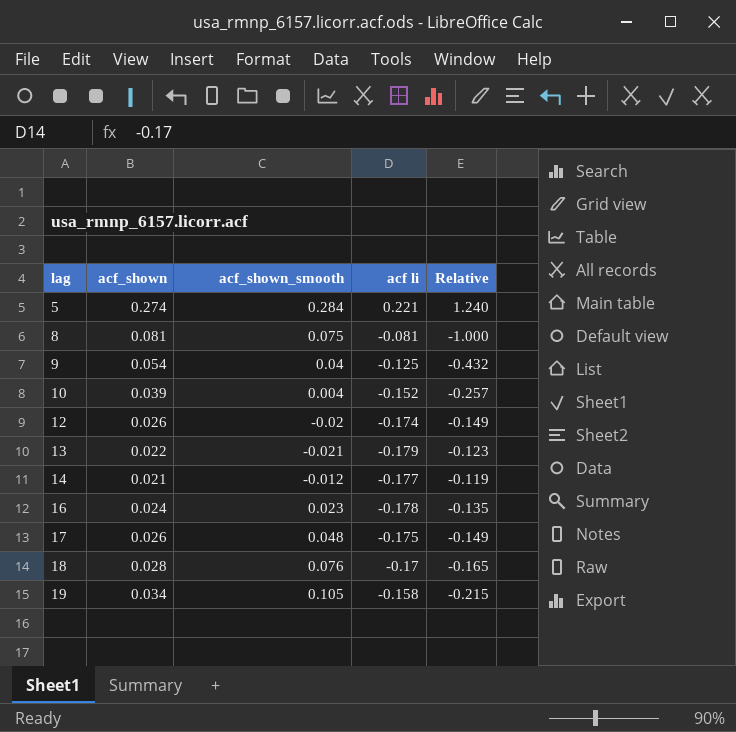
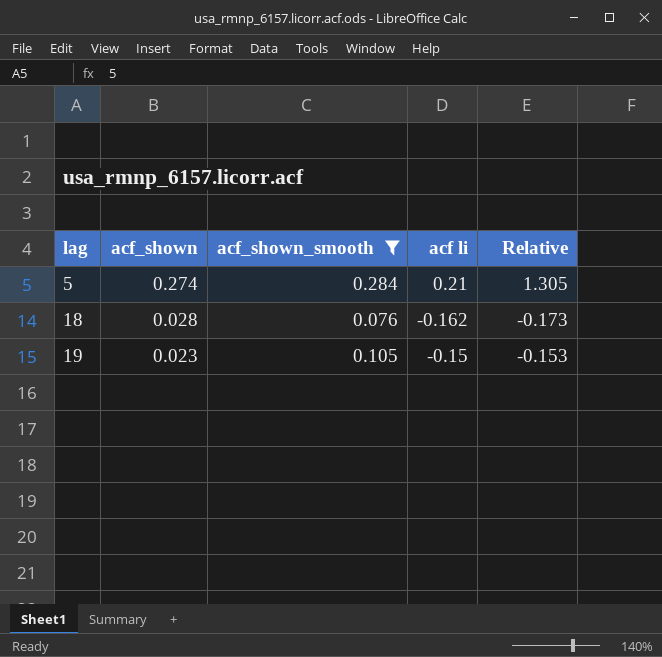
filter: none -> acf_shown_smooth >= 0.076
5 | acf li: 0.221 -> 0.21
5 | Relative: 1.240 -> 1.305
18 | acf li: -0.17 -> -0.162
18 | Relative: -0.165 -> -0.173
19 | acf_shown: 0.034 -> 0.023
19 | acf li: -0.158 -> -0.15
19 | Relative: -0.215 -> -0.153

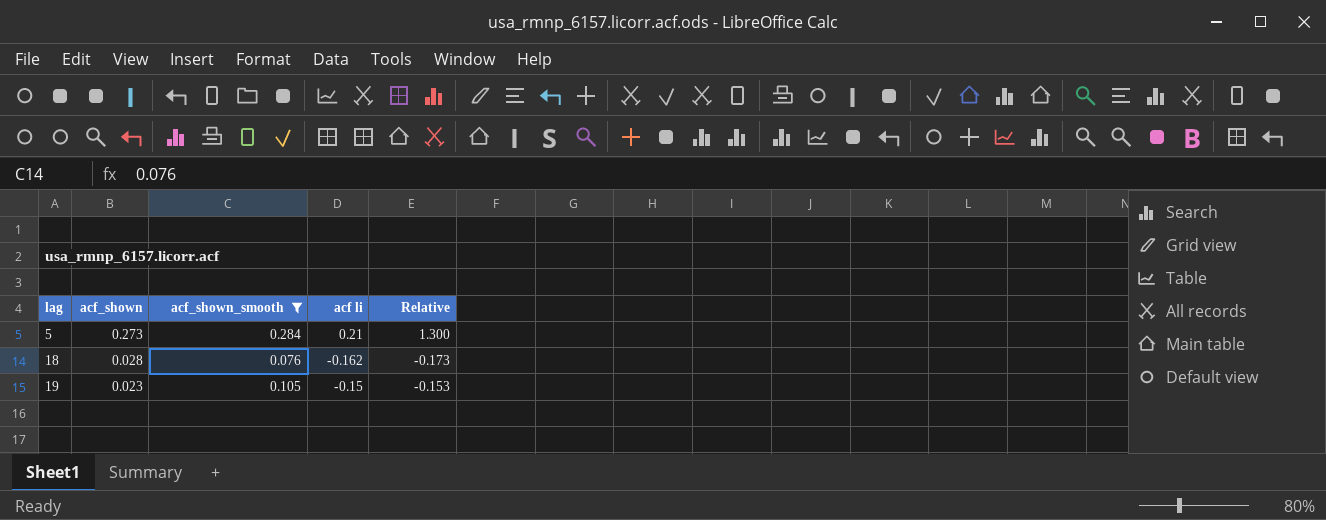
5 | acf_shown: 0.274 -> 0.273
5 | Relative: 1.305 -> 1.300

